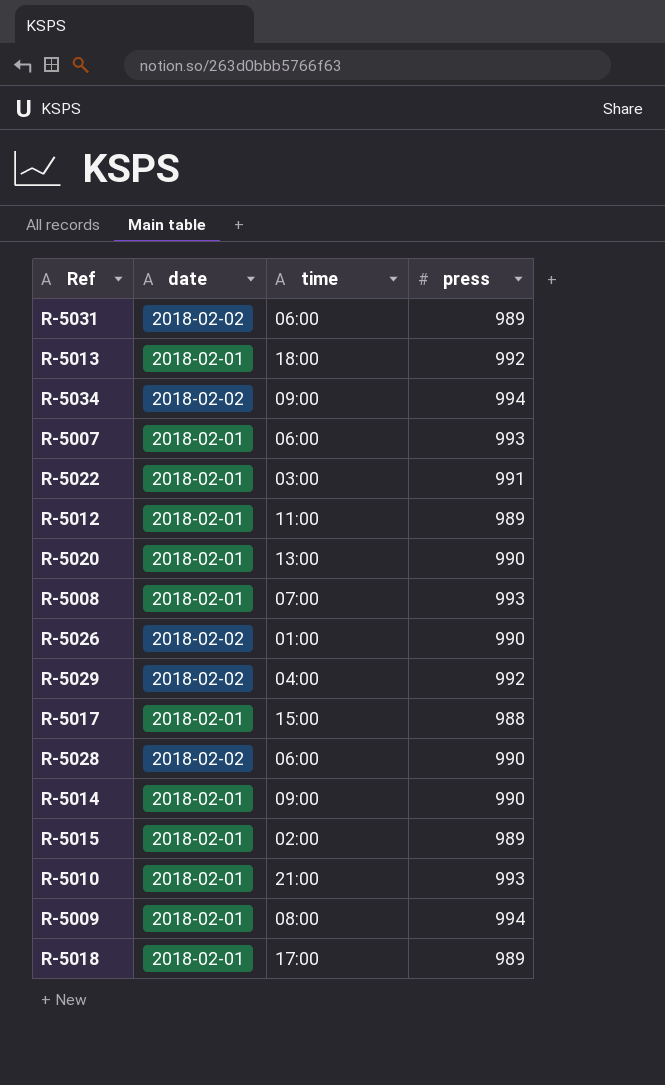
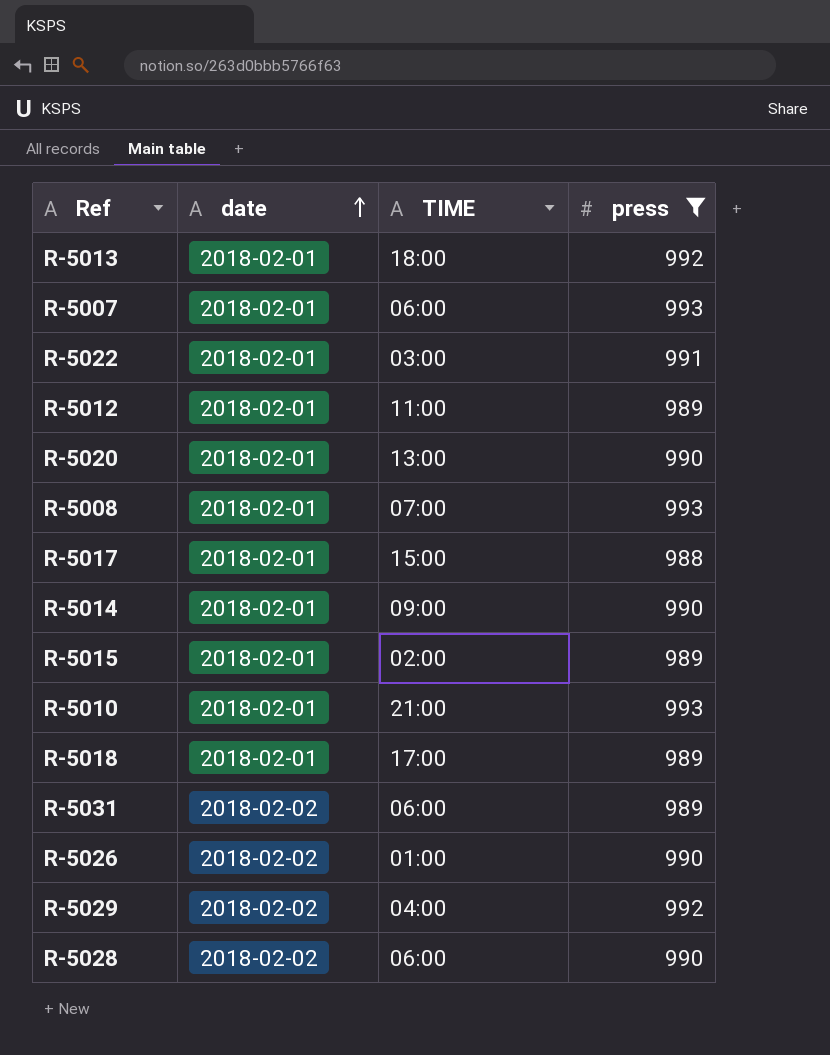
filter: none -> press != 994
row order: none -> date ascending
column name: time -> TIME

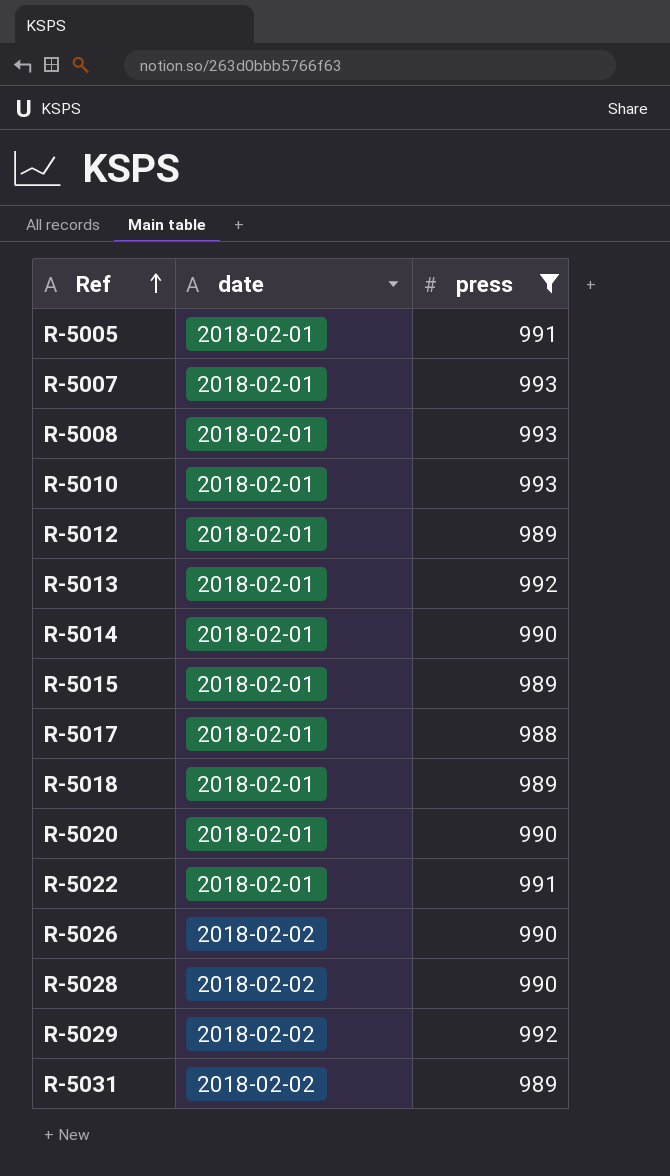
row order: date ascending -> Ref ascending
column TIME | position: 3 -> none
row R-5005: none -> 2018-02-01 | 991

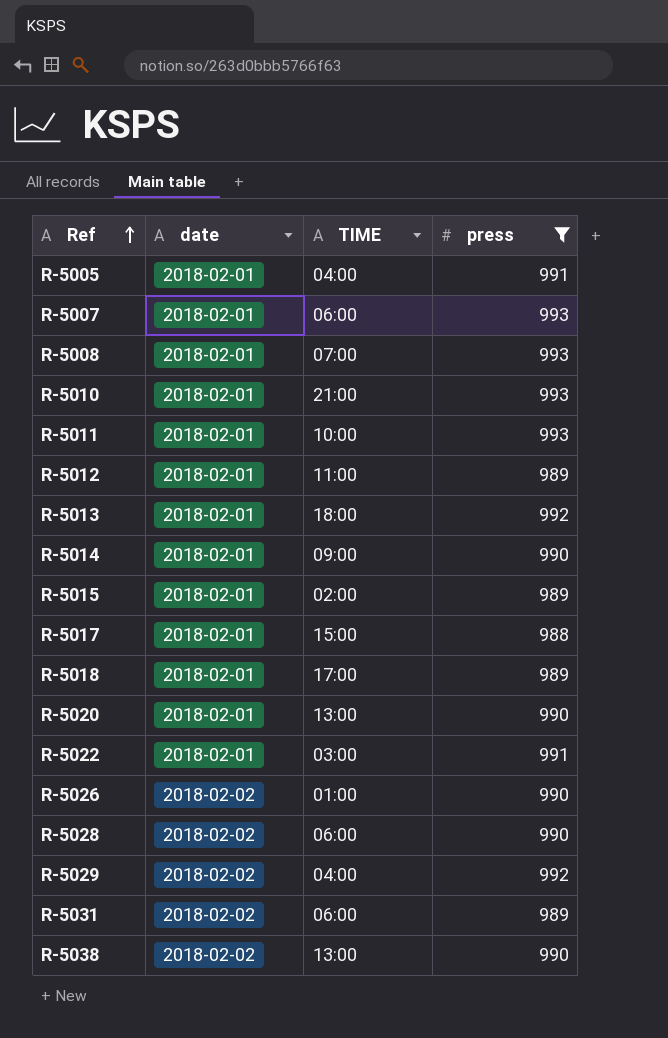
column TIME | position: none -> 3
row R-5011: none -> 2018-02-01 | 10:00 | 993
row R-5038: none -> 2018-02-02 | 13:00 | 990

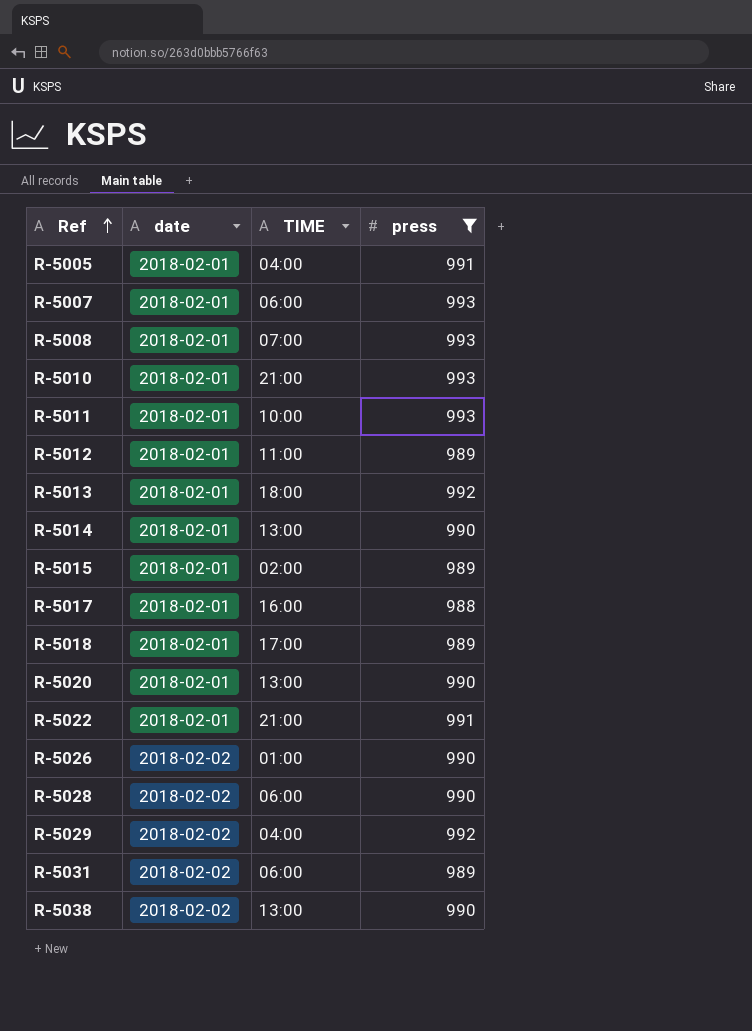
R-5014 | TIME: 09:00 -> 13:00
R-5017 | TIME: 15:00 -> 16:00
R-5022 | TIME: 03:00 -> 21:00

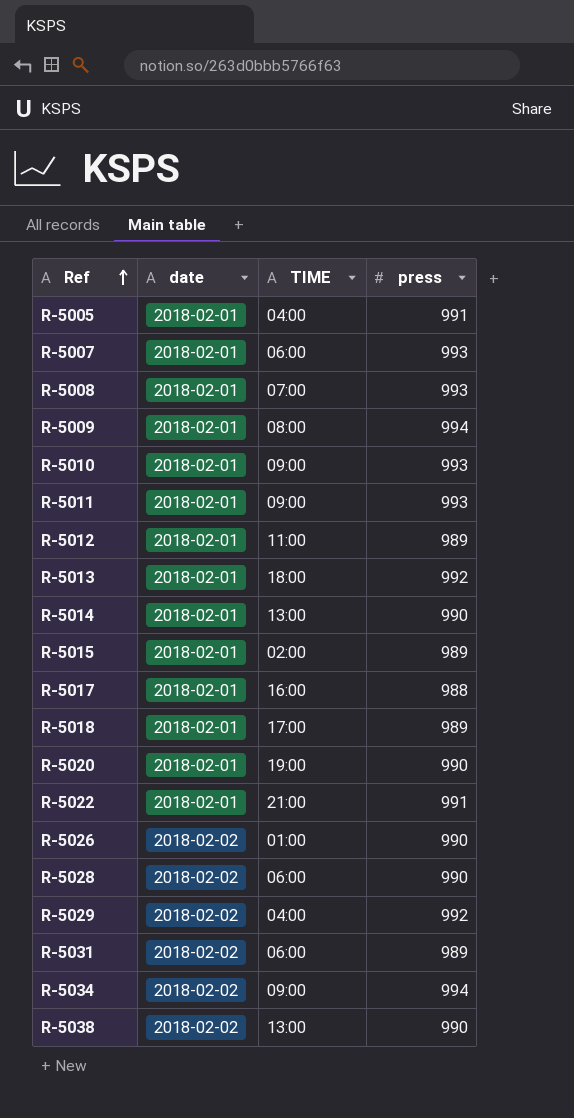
filter: press != 994 -> none
R-5010 | TIME: 21:00 -> 09:00
R-5011 | TIME: 10:00 -> 09:00
R-5020 | TIME: 13:00 -> 19:00

